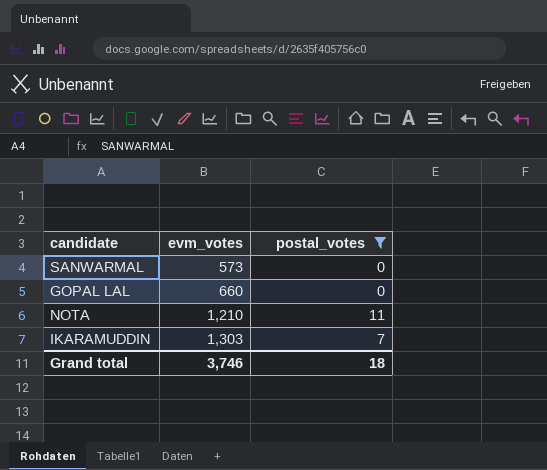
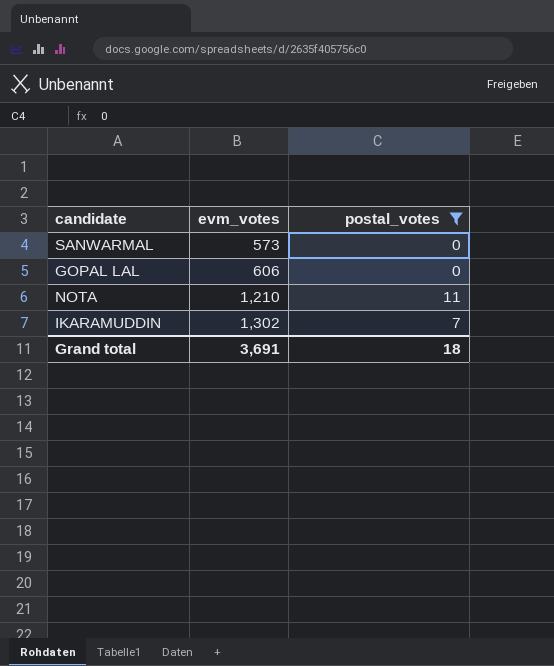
GOPAL LAL | evm_votes: 660 -> 606
IKARAMUDDIN | evm_votes: 1,303 -> 1,302
Grand total | evm_votes: 3,746 -> 3,691

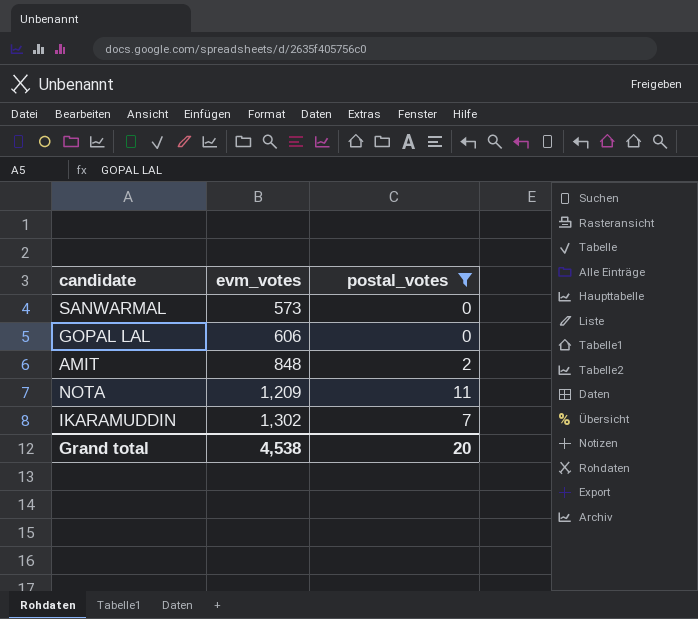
row AMIT: none -> 848 | 2
NOTA | evm_votes: 1,210 -> 1,209
Grand total | evm_votes: 3,691 -> 4,538
Grand total | postal_votes: 18 -> 20

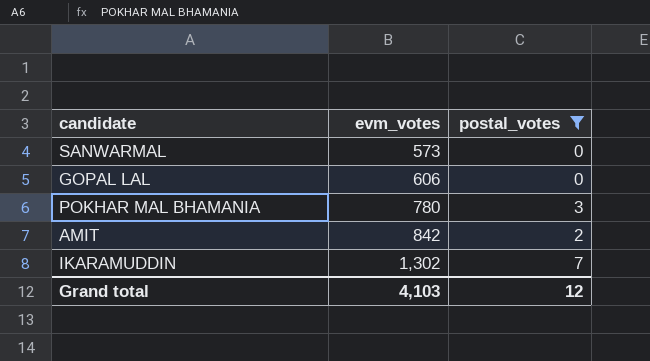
row NOTA: 1,209 | 11 -> none
row POKHAR MAL BHAMANIA: none -> 780 | 3
AMIT | evm_votes: 848 -> 842
Grand total | evm_votes: 4,538 -> 4,103
Grand total | postal_votes: 20 -> 12

